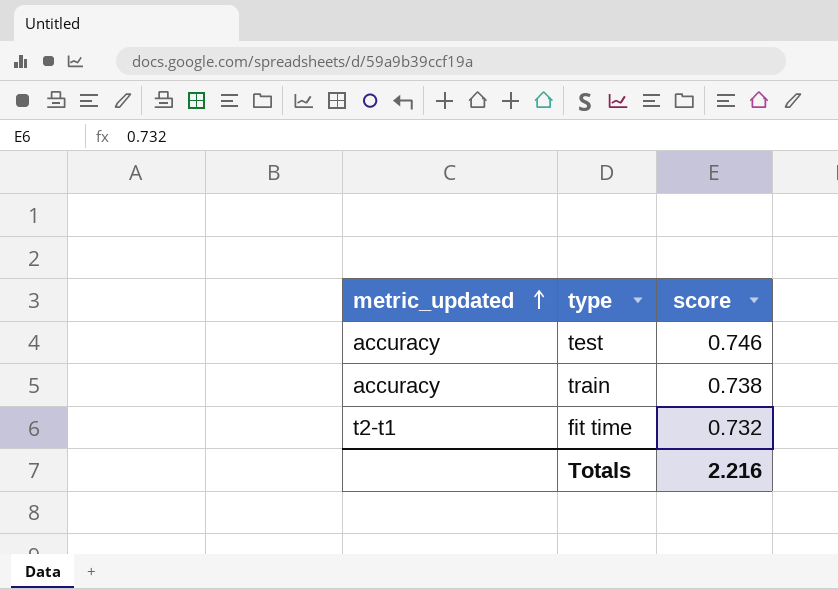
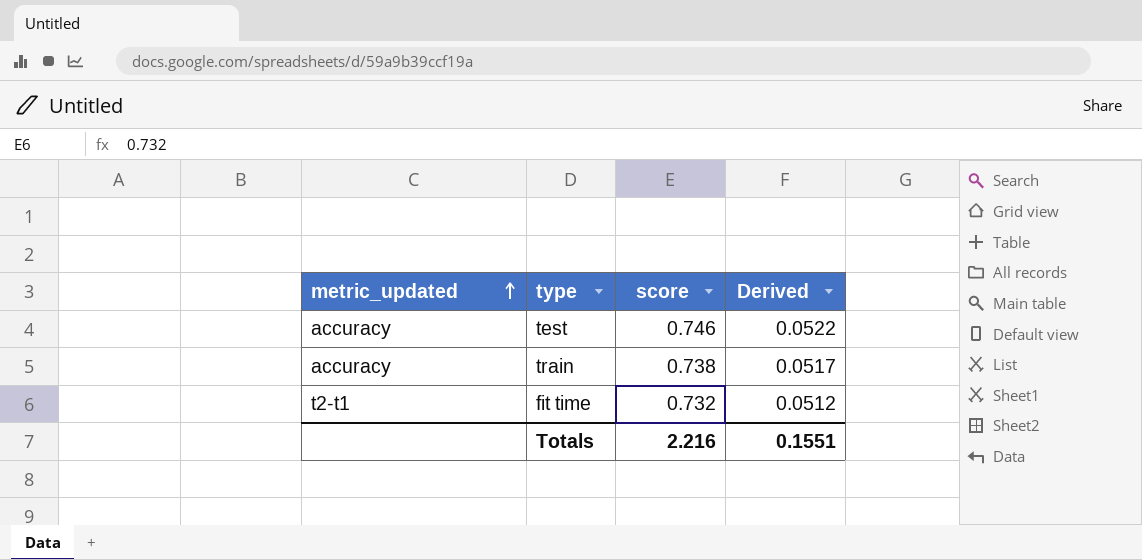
column Derived | formula: none -> [score] * 0.07

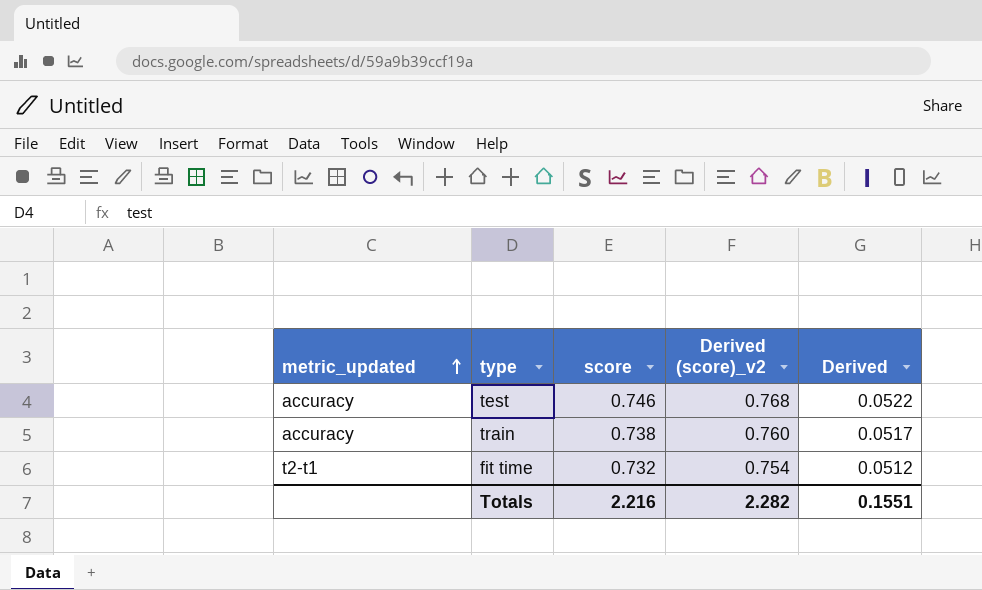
column Derived (score)_v2 | formula: none -> [score] * 1.03

